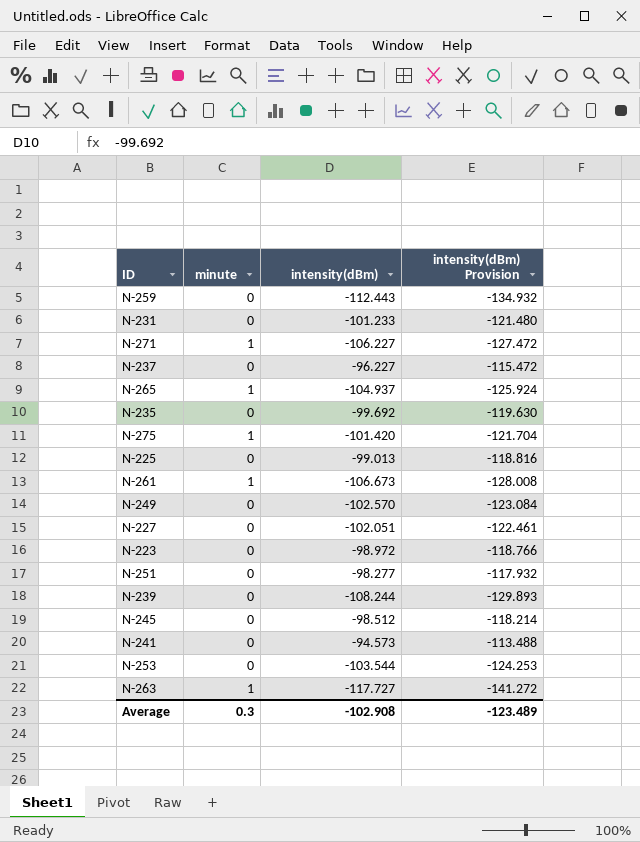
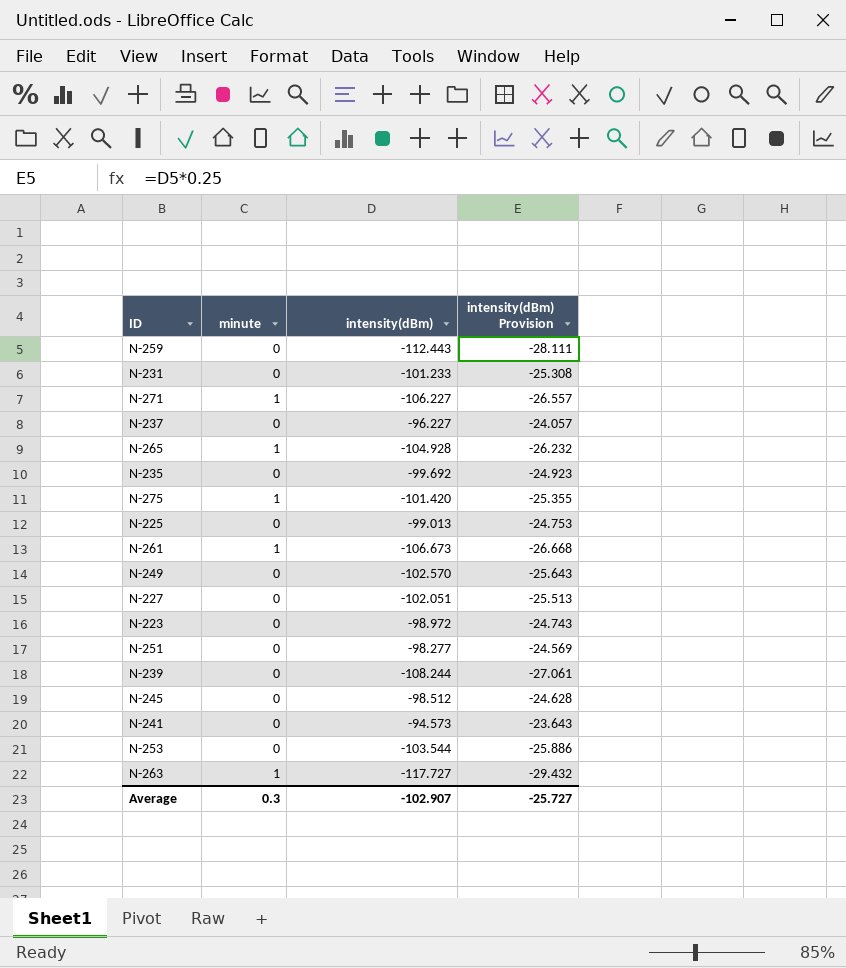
column intensity(dBm) Provision | formula: [intensity(dBm)] * 1.2 -> [intensity(dBm)] * 0.25
N-265 | intensity(dBm): -104.937 -> -104.928
Average | intensity(dBm): -102.908 -> -102.907
Average | intensity(dBm) Provision: -123.489 -> -25.727

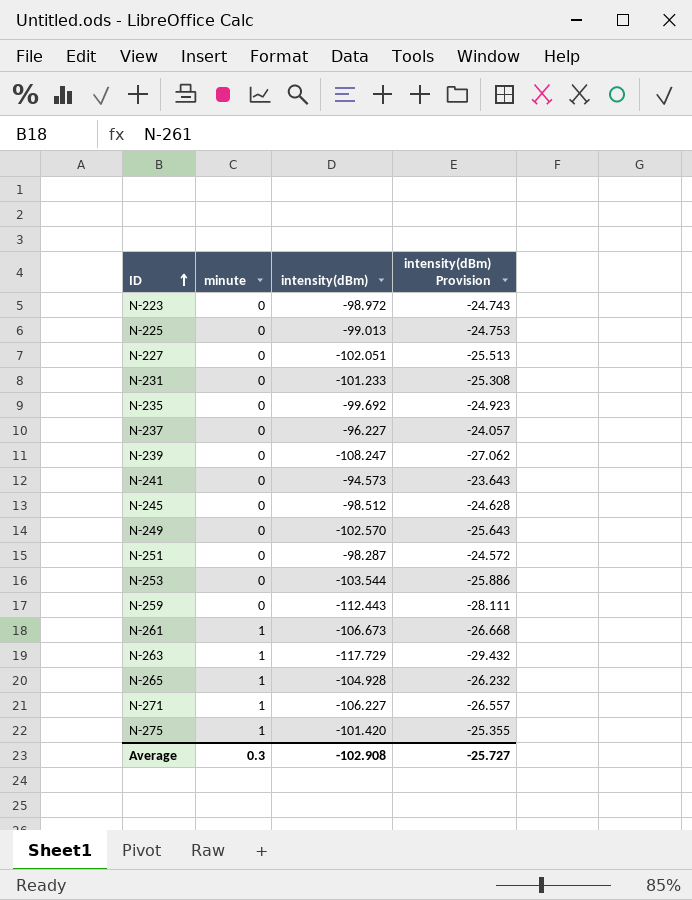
row order: none -> ID ascending
N-239 | intensity(dBm): -108.244 -> -108.247
N-239 | intensity(dBm) Provision: -27.061 -> -27.062
N-251 | intensity(dBm): -98.277 -> -98.287
N-251 | intensity(dBm) Provision: -24.569 -> -24.572
N-263 | intensity(dBm): -117.727 -> -117.729
Average | intensity(dBm): -102.907 -> -102.908

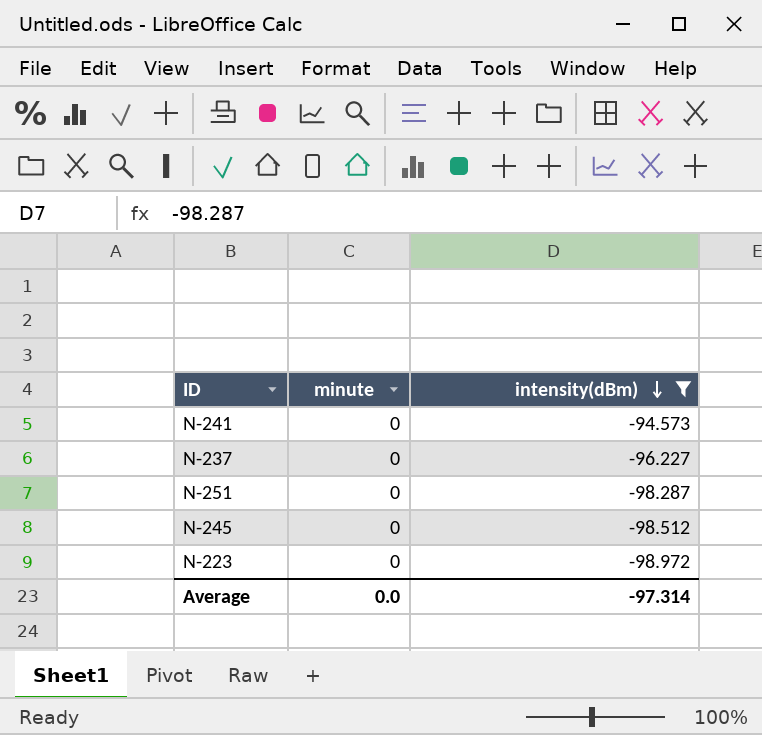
filter: none -> intensity(dBm) >= -98.972
row order: ID ascending -> intensity(dBm) descending
column intensity(dBm) Provision | formula: [intensity(dBm)] * 0.25 -> none
Average | minute: 0.3 -> 0.0
Average | intensity(dBm): -102.908 -> -97.314

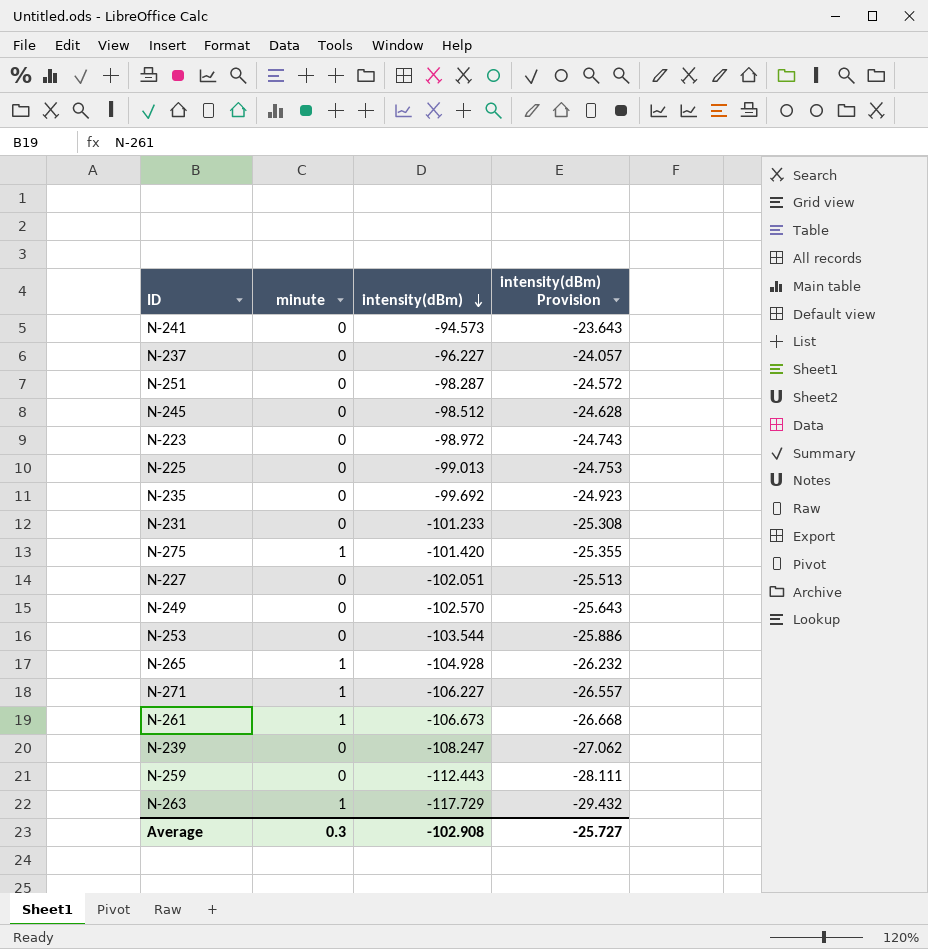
filter: intensity(dBm) >= -98.972 -> none
column intensity(dBm) Provision | formula: none -> [intensity(dBm)] * 0.25
Average | minute: 0.0 -> 0.3
Average | intensity(dBm): -97.314 -> -102.908

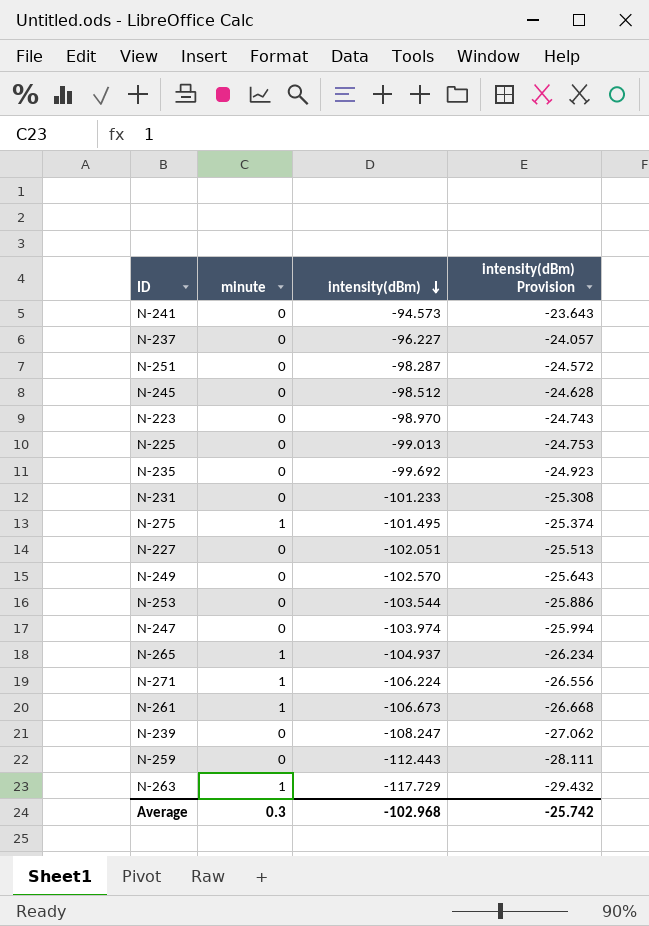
N-223 | intensity(dBm): -98.972 -> -98.970
N-275 | intensity(dBm): -101.420 -> -101.495
N-275 | intensity(dBm) Provision: -25.355 -> -25.374
row N-247: none -> 0 | -103.974 | -25.994
N-265 | intensity(dBm): -104.928 -> -104.937
N-265 | intensity(dBm) Provision: -26.232 -> -26.234
N-271 | intensity(dBm): -106.227 -> -106.224
N-271 | intensity(dBm) Provision: -26.557 -> -26.556
Average | intensity(dBm): -102.908 -> -102.968
Average | intensity(dBm) Provision: -25.727 -> -25.742

